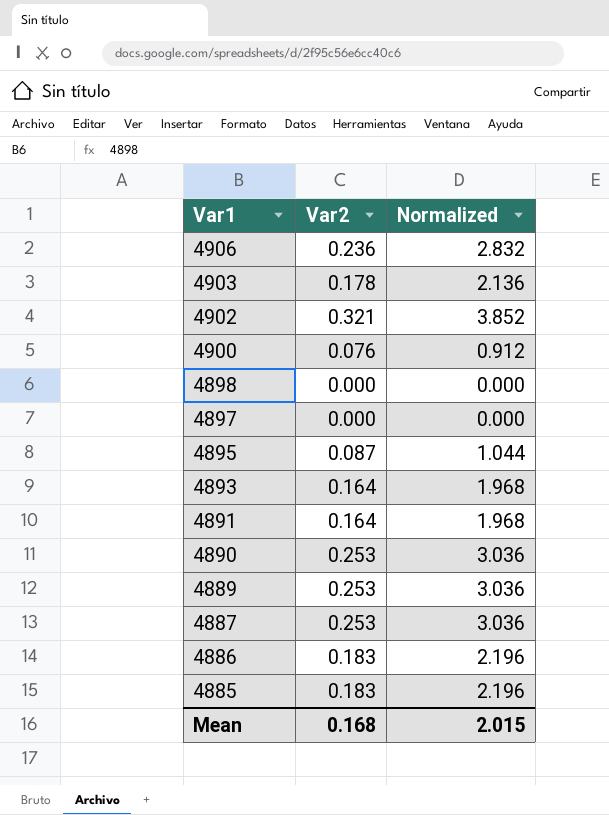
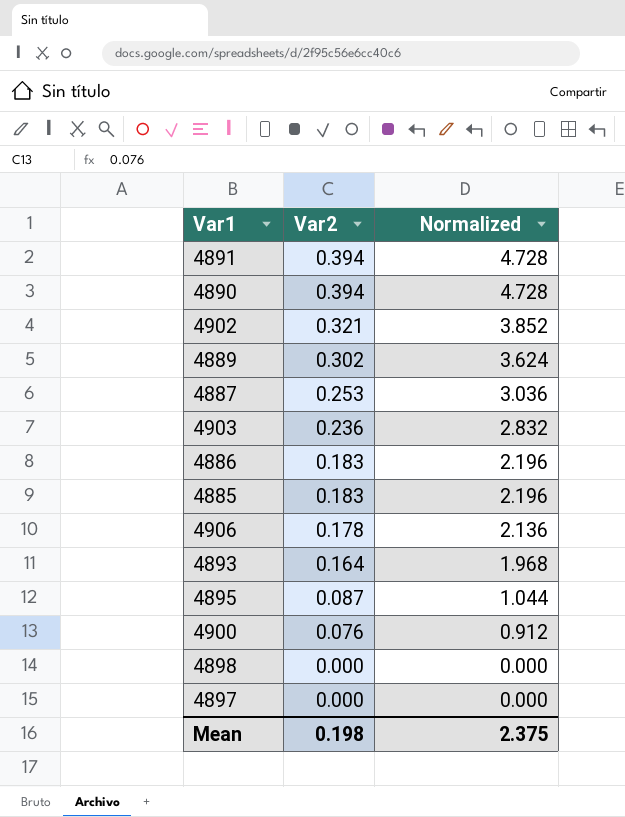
row order: Var1 descending -> Var2 descending
4891 | Var2: 0.164 -> 0.394
4891 | Normalized: 1.968 -> 4.728
4890 | Var2: 0.253 -> 0.394
4890 | Normalized: 3.036 -> 4.728
4889 | Var2: 0.253 -> 0.302
4889 | Normalized: 3.036 -> 3.624
4903 | Var2: 0.178 -> 0.236
4903 | Normalized: 2.136 -> 2.832
4906 | Var2: 0.236 -> 0.178
4906 | Normalized: 2.832 -> 2.136
Mean | Var2: 0.168 -> 0.198
Mean | Normalized: 2.015 -> 2.375

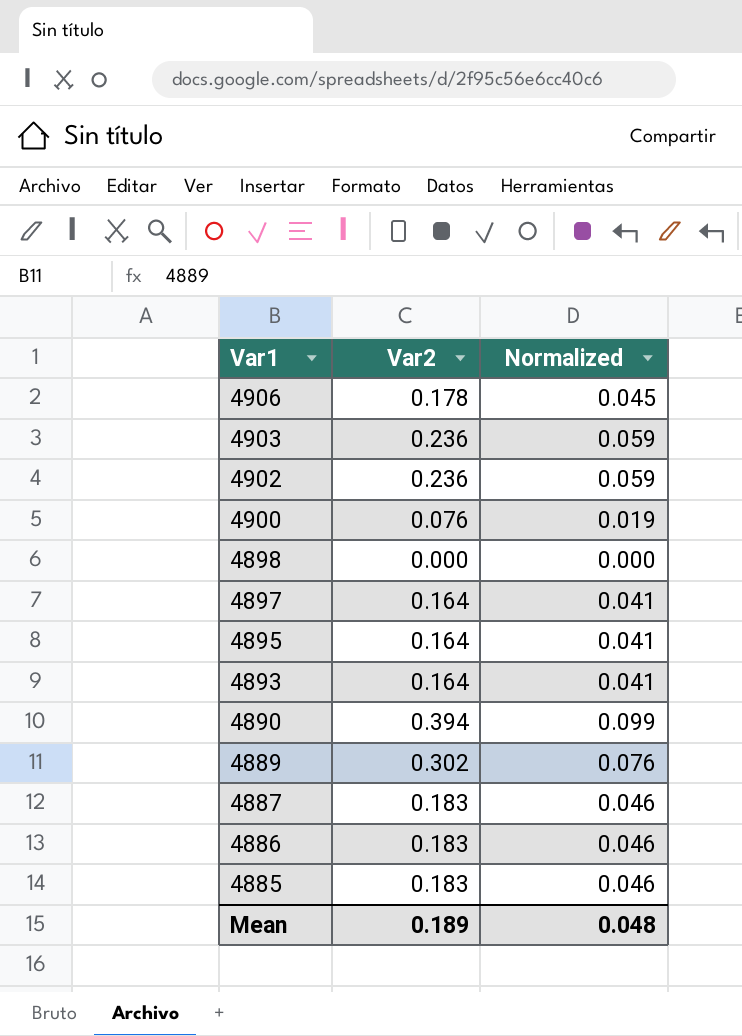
row order: Var2 descending -> Var1 descending
column Normalized | formula: [Var2] * 12 -> [Var2] * 0.25
row 4891: 0.394 | 4.728 -> none
4902 | Var2: 0.321 -> 0.236
4897 | Var2: 0.000 -> 0.164
4895 | Var2: 0.087 -> 0.164
4887 | Var2: 0.253 -> 0.183
Mean | Var2: 0.198 -> 0.189
Mean | Normalized: 2.375 -> 0.048

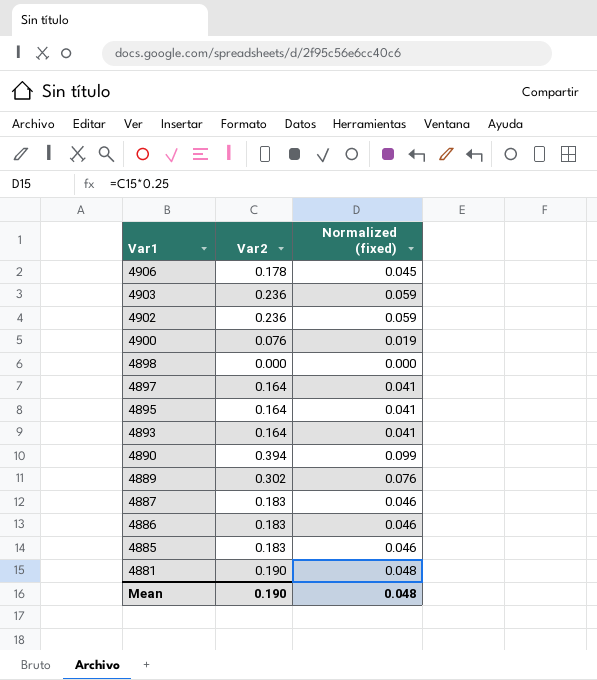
column name: Normalized -> Normalized (fixed)
row 4881: none -> 0.190 | 0.048
Mean | Var2: 0.189 -> 0.190

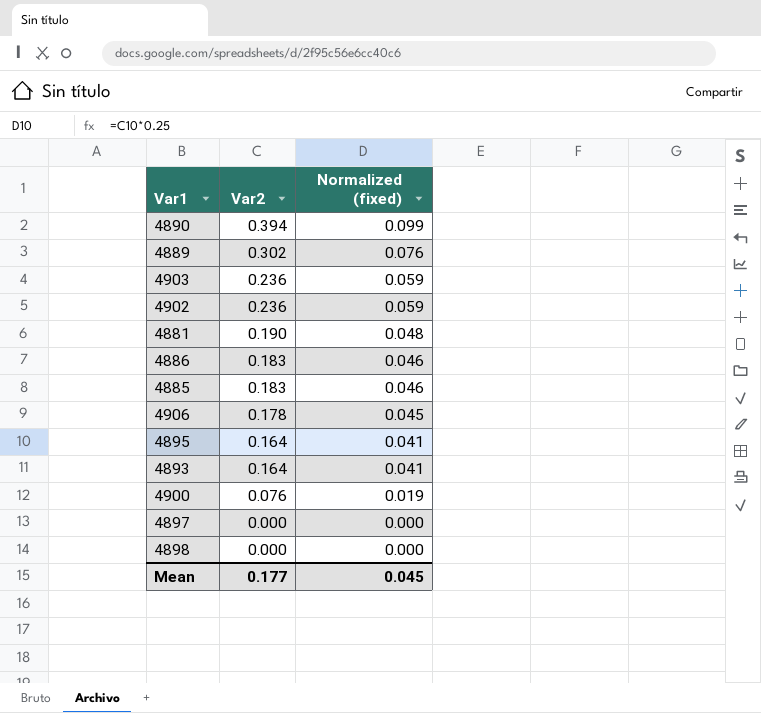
row order: Var1 descending -> Var2 descending
row 4887: 0.183 | 0.046 -> none
4897 | Var2: 0.164 -> 0.000
4897 | Normalized (fixed): 0.041 -> 0.000
Mean | Var2: 0.190 -> 0.177
Mean | Normalized (fixed): 0.048 -> 0.045

